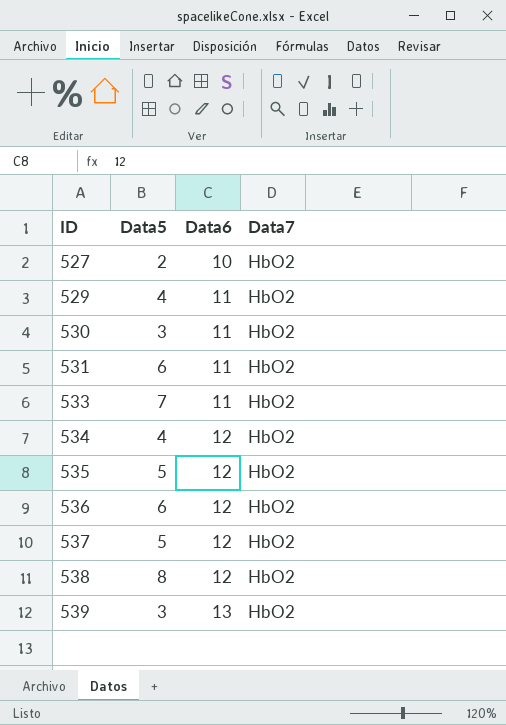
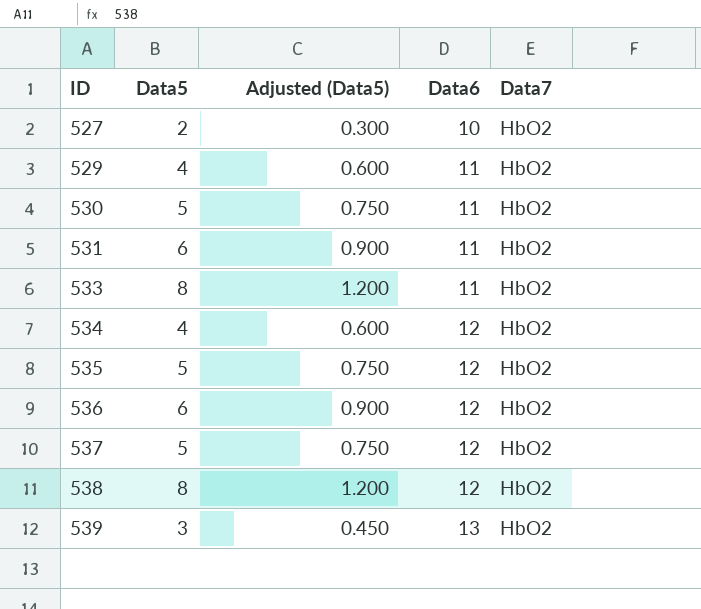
column Adjusted (Data5) | formula: none -> [Data5] * 0.15
530 | Data5: 3 -> 5
533 | Data5: 7 -> 8

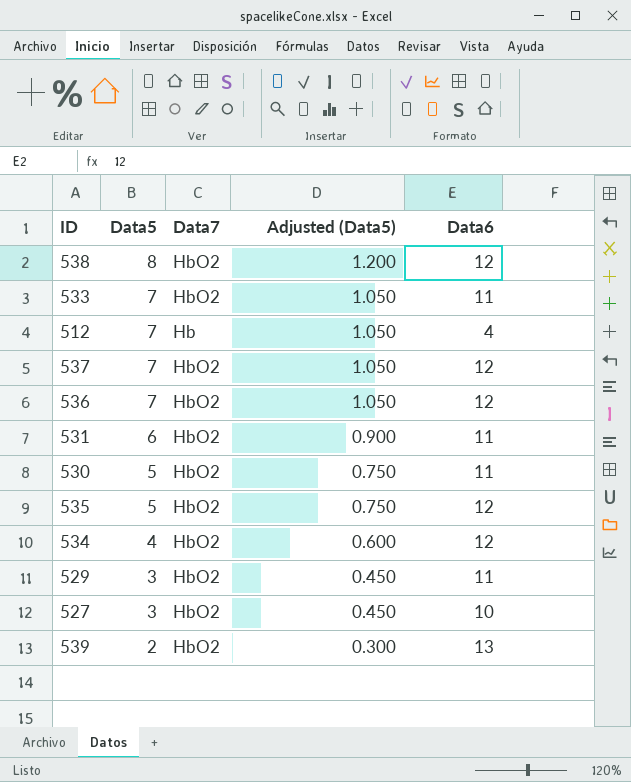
row order: ID ascending -> Data5 descending
column Data7 | position: 5 -> 3
533 | Data5: 8 -> 7
533 | Adjusted (Data5): 1.200 -> 1.050
row 512: none -> 7 | Hb | 1.050 | 4
537 | Data5: 5 -> 7
537 | Adjusted (Data5): 0.750 -> 1.050
536 | Data5: 6 -> 7
536 | Adjusted (Data5): 0.900 -> 1.050
529 | Data5: 4 -> 3
529 | Adjusted (Data5): 0.600 -> 0.450
527 | Data5: 2 -> 3
527 | Adjusted (Data5): 0.300 -> 0.450
539 | Data5: 3 -> 2
539 | Adjusted (Data5): 0.450 -> 0.300

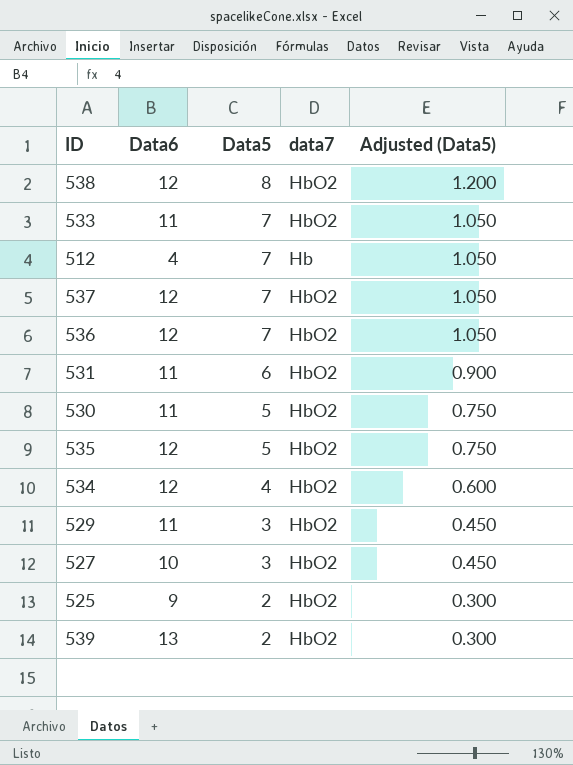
column Data6 | position: 5 -> 2
column name: Data7 -> data7
row 525: none -> 9 | 2 | HbO2 | 0.300

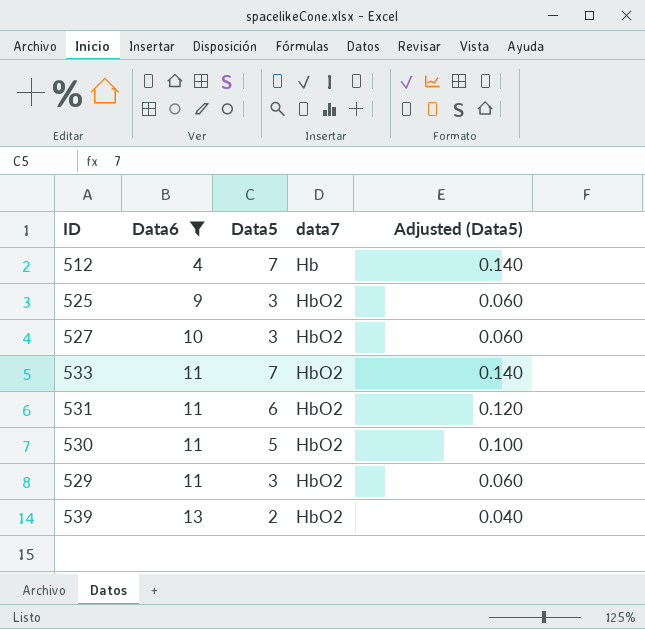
filter: none -> Data6 != 12
row order: Data5 descending -> Data6 ascending
column Adjusted (Data5) | formula: [Data5] * 0.15 -> [Data5] * 0.02
525 | Data5: 2 -> 3

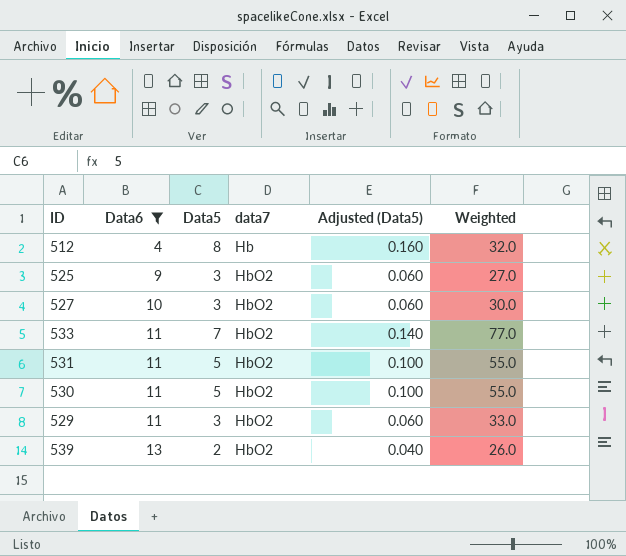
column Weighted | formula: none -> [Data6] * [Data5]
512 | Data5: 7 -> 8
512 | Adjusted (Data5): 0.140 -> 0.160
531 | Data5: 6 -> 5
531 | Adjusted (Data5): 0.120 -> 0.100

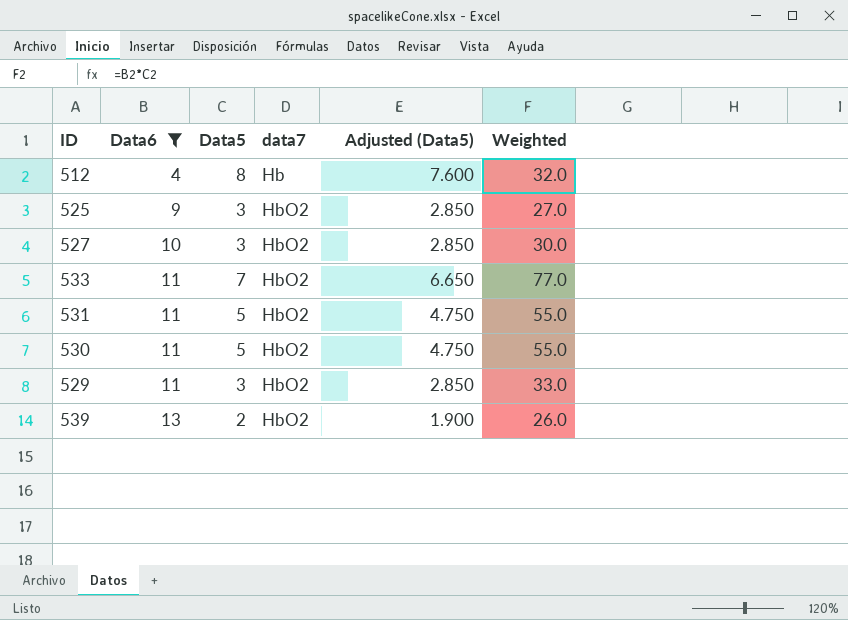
column Adjusted (Data5) | formula: [Data5] * 0.02 -> [Data5] * 0.95

